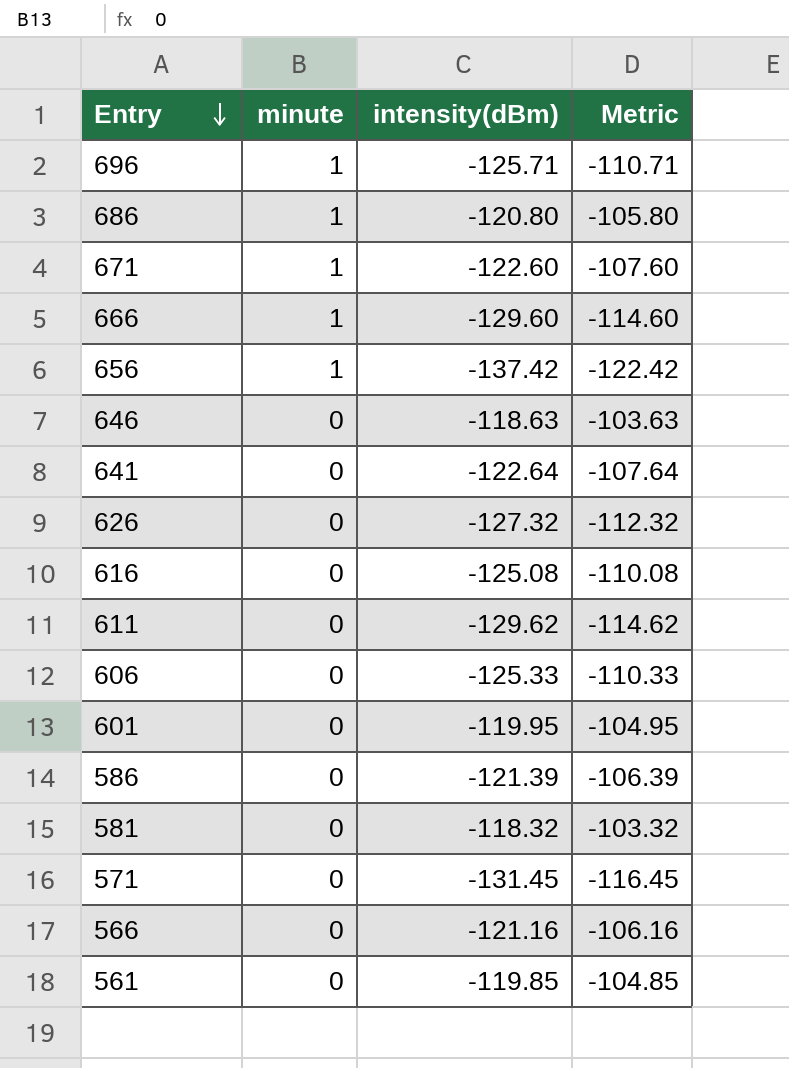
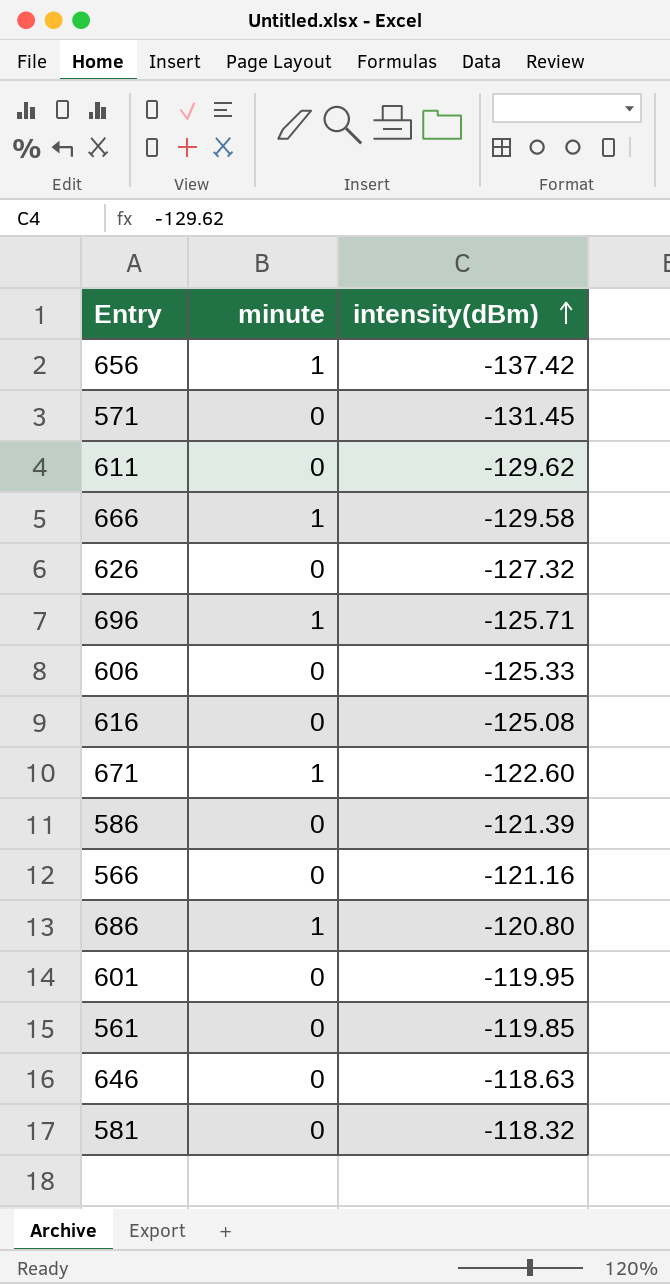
row order: Entry descending -> intensity(dBm) ascending
column Metric | formula: [intensity(dBm)] + 15 -> none
row 641: 0 | -122.64 | -107.64 -> none
666 | intensity(dBm): -129.60 -> -129.58

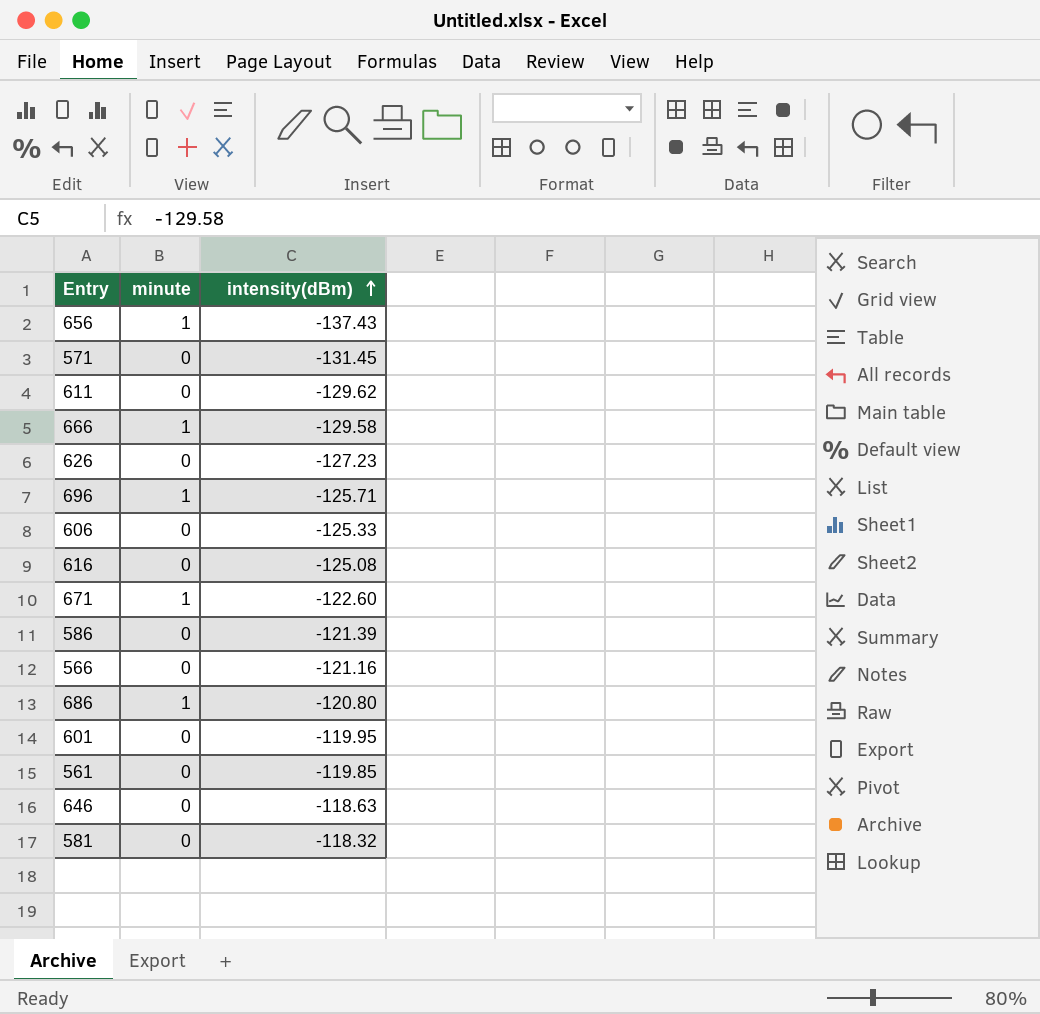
656 | intensity(dBm): -137.42 -> -137.43
626 | intensity(dBm): -127.32 -> -127.23

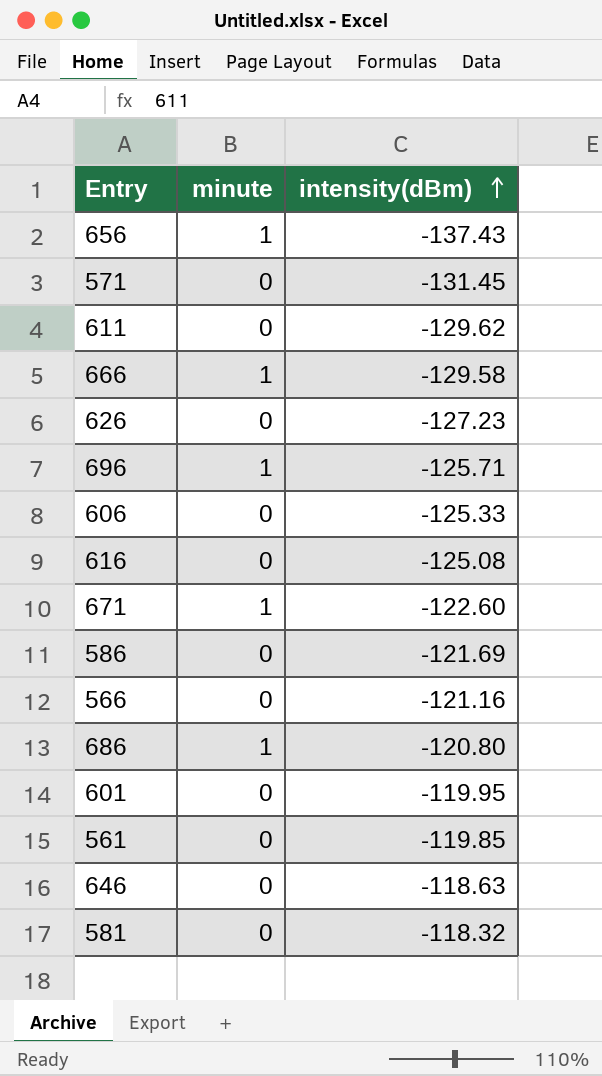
586 | intensity(dBm): -121.39 -> -121.69

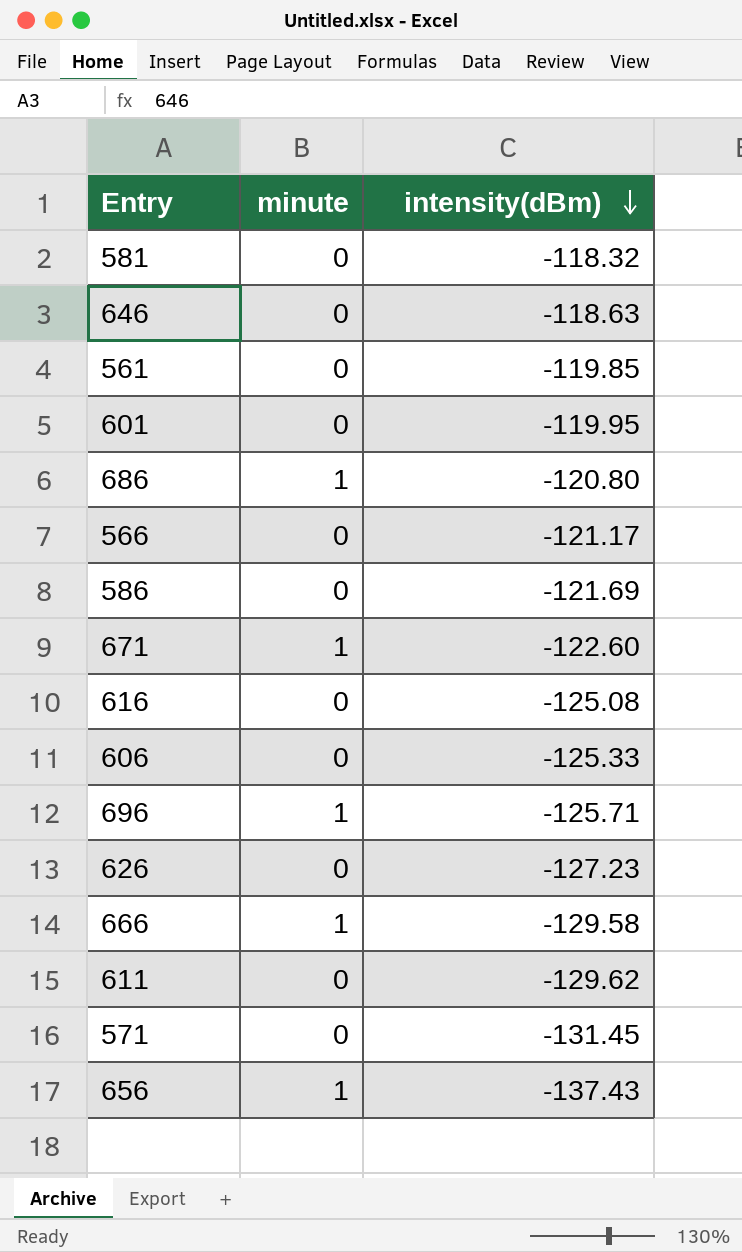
row order: intensity(dBm) ascending -> intensity(dBm) descending
566 | intensity(dBm): -121.16 -> -121.17

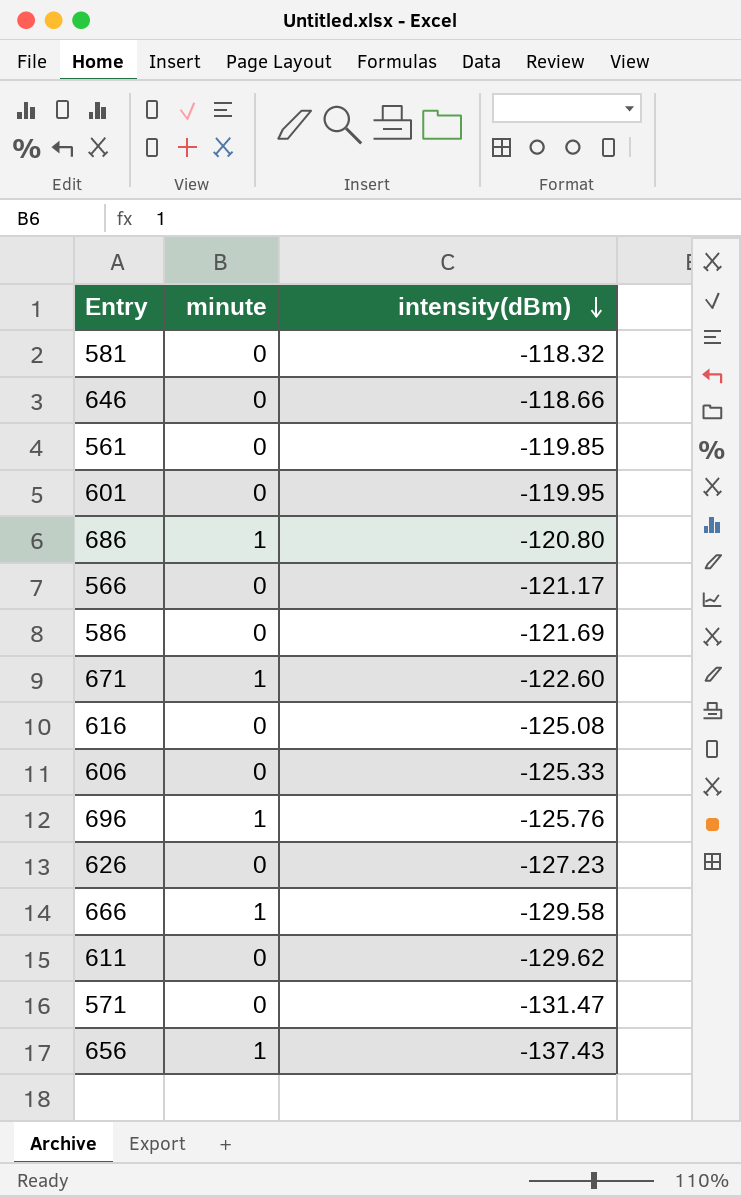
646 | intensity(dBm): -118.63 -> -118.66
696 | intensity(dBm): -125.71 -> -125.76
571 | intensity(dBm): -131.45 -> -131.47

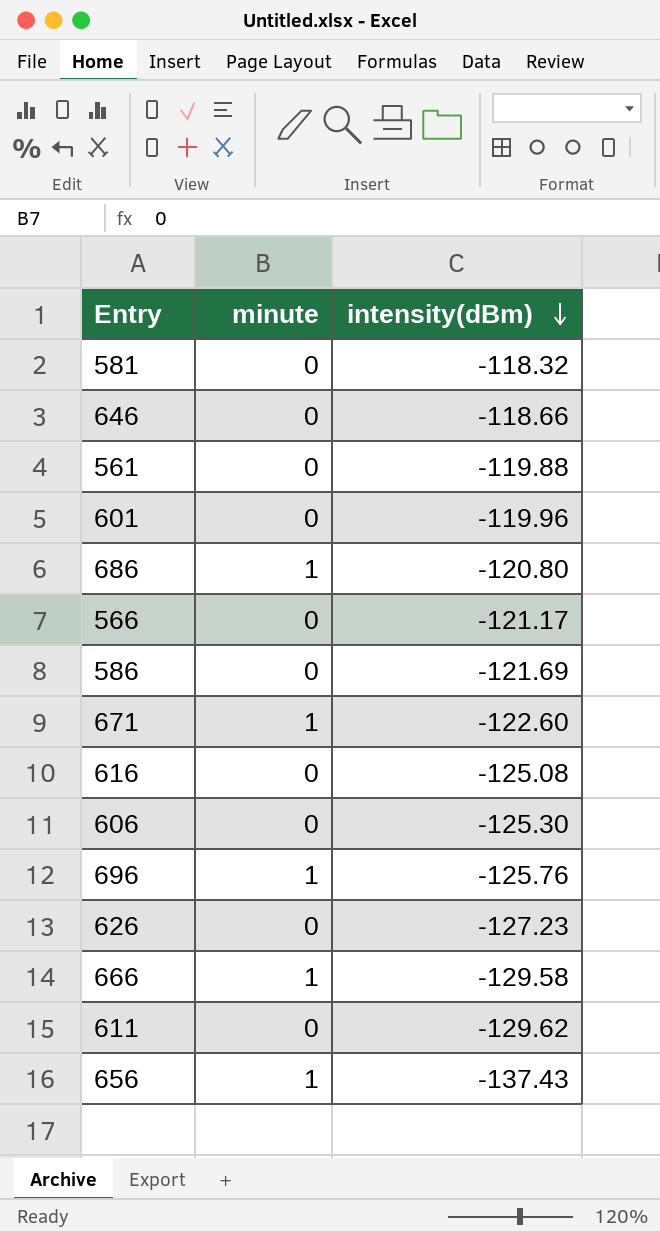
row 571: 0 | -131.47 -> none
561 | intensity(dBm): -119.85 -> -119.88
601 | intensity(dBm): -119.95 -> -119.96
606 | intensity(dBm): -125.33 -> -125.30

